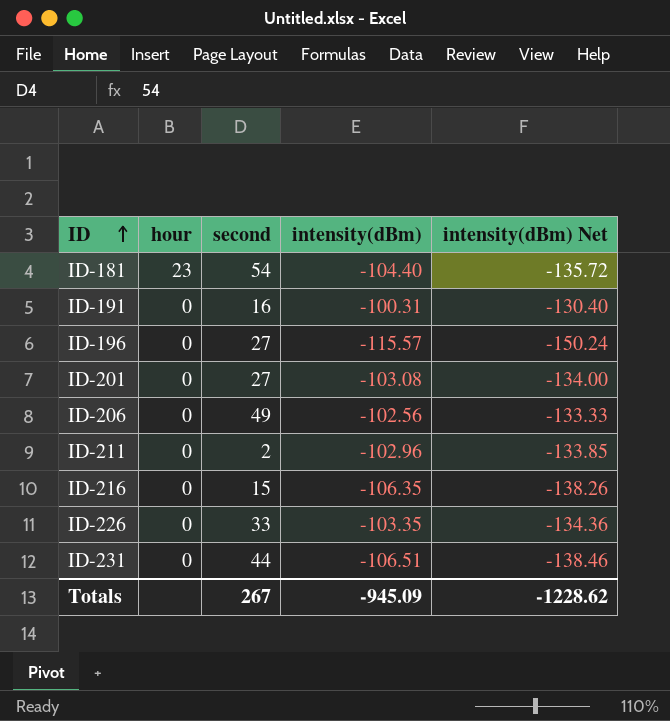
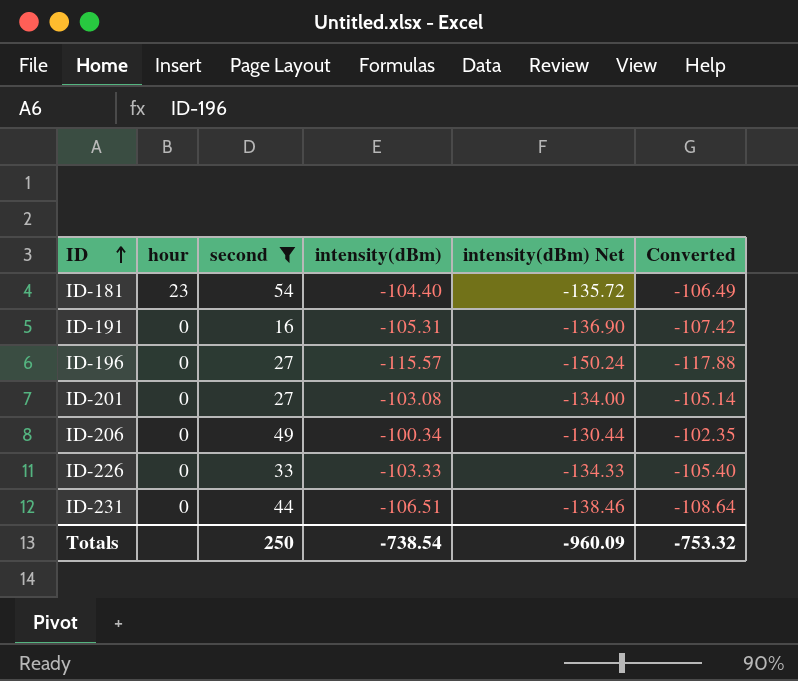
filter: none -> second >= 16
column Converted | formula: none -> [intensity(dBm)] * 1.02
ID-191 | intensity(dBm): -100.31 -> -105.31
ID-191 | intensity(dBm) Net: -130.40 -> -136.90
ID-206 | intensity(dBm): -102.56 -> -100.34
ID-206 | intensity(dBm) Net: -133.33 -> -130.44
ID-226 | intensity(dBm): -103.35 -> -103.33
ID-226 | intensity(dBm) Net: -134.36 -> -134.33
Totals | second: 267 -> 250
Totals | intensity(dBm): -945.09 -> -738.54
Totals | intensity(dBm) Net: -1228.62 -> -960.09

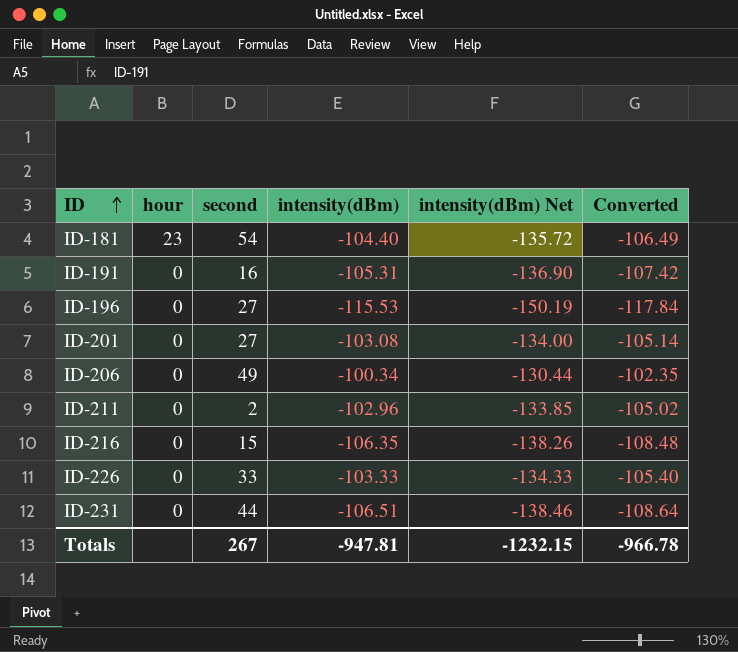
filter: second >= 16 -> none
ID-196 | intensity(dBm): -115.57 -> -115.53
ID-196 | intensity(dBm) Net: -150.24 -> -150.19
ID-196 | Converted: -117.88 -> -117.84
Totals | second: 250 -> 267
Totals | intensity(dBm): -738.54 -> -947.81
Totals | intensity(dBm) Net: -960.09 -> -1232.15
Totals | Converted: -753.32 -> -966.78

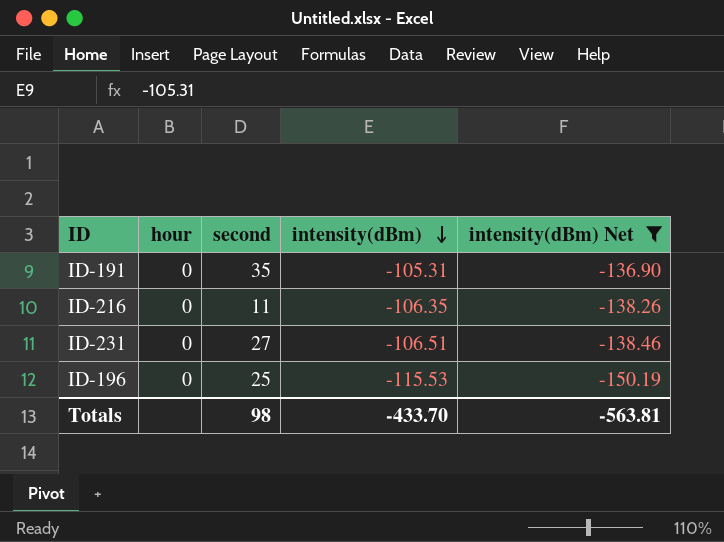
filter: none -> intensity(dBm) Net <= -136.90
row order: ID ascending -> intensity(dBm) descending
column Converted | formula: [intensity(dBm)] * 1.02 -> none
ID-191 | second: 16 -> 35
ID-216 | second: 15 -> 11
ID-231 | second: 44 -> 27
ID-196 | second: 27 -> 25
Totals | second: 267 -> 98
Totals | intensity(dBm): -947.81 -> -433.70
Totals | intensity(dBm) Net: -1232.15 -> -563.81

